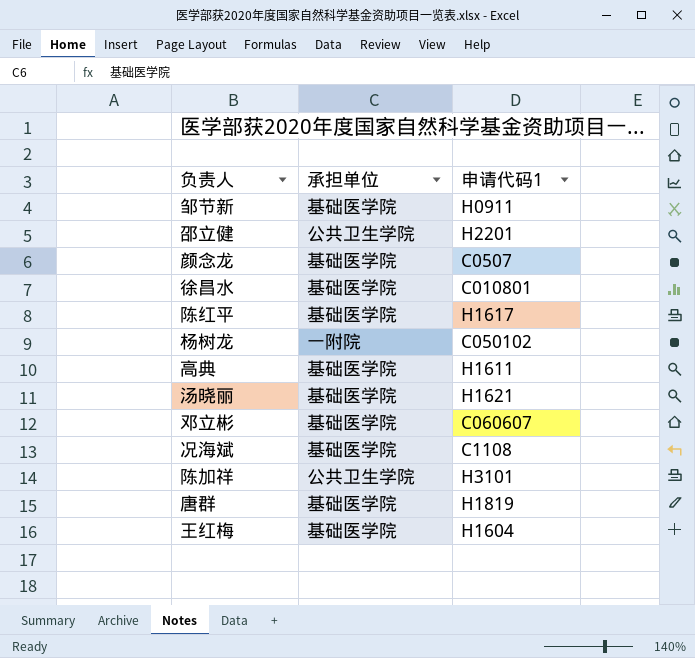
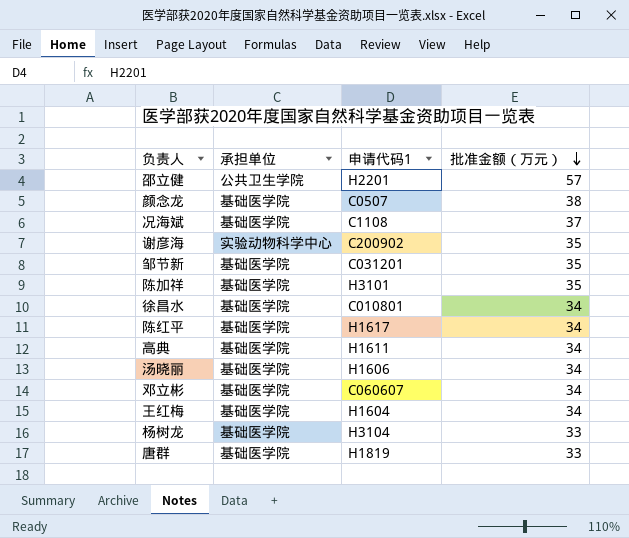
row order: none -> 批准金额（万元） descending
column 批准金额（万元） | position: none -> 4
row 谢彦海: none -> 实验动物科学中心 | C200902 | 35
邹节新 | 申请代码1: H0911 -> C031201
陈加祥 | 承担单位: 公共卫生学院 -> 基础医学院
汤晓丽 | 申请代码1: H1621 -> H1606
杨树龙 | 承担单位: 一附院 -> 基础医学院
杨树龙 | 申请代码1: C050102 -> H3104

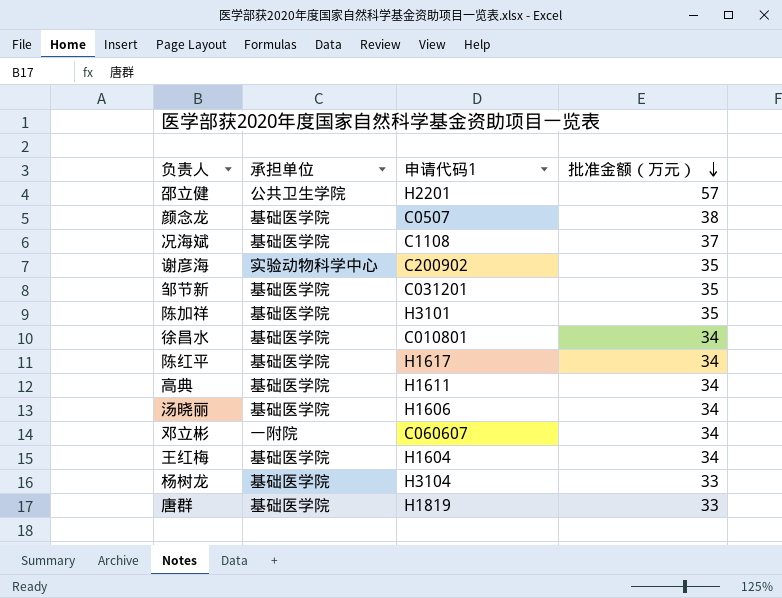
邓立彬 | 承担单位: 基础医学院 -> 一附院

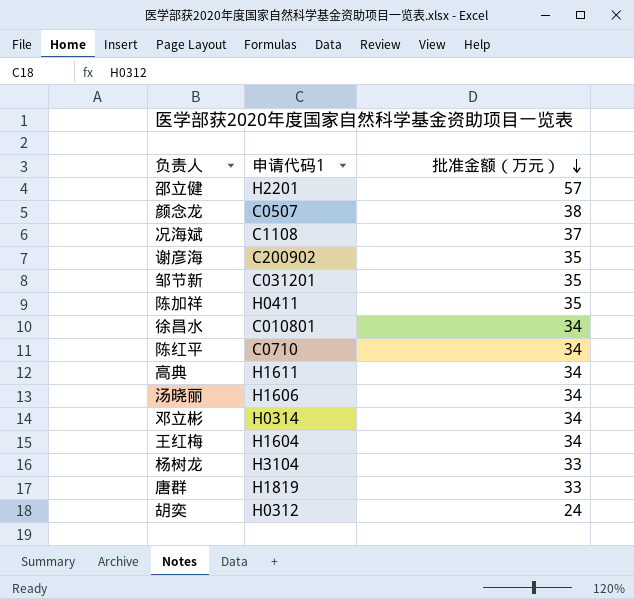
column 承担单位 | position: 2 -> none
陈加祥 | 申请代码1: H3101 -> H0411
陈红平 | 申请代码1: H1617 -> C0710
邓立彬 | 申请代码1: C060607 -> H0314
row 胡奕: none -> H0312 | 24

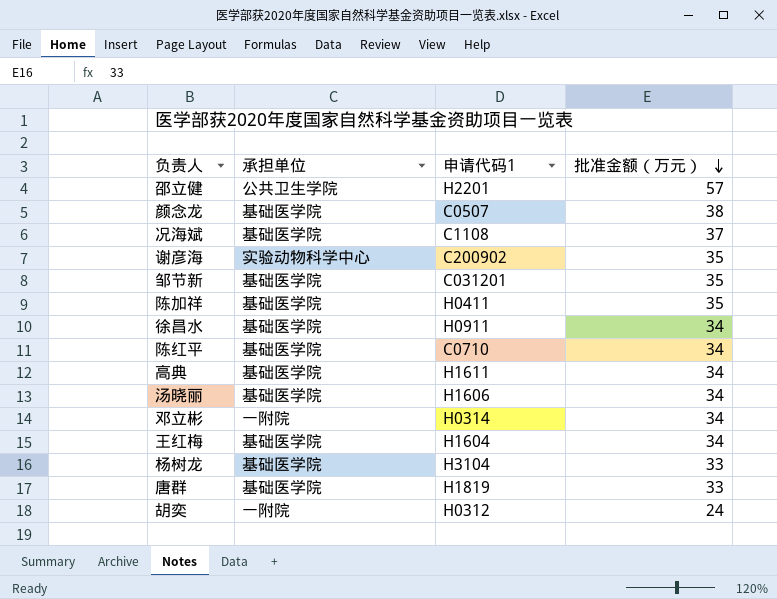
column 承担单位 | position: none -> 2
徐昌水 | 申请代码1: C010801 -> H0911

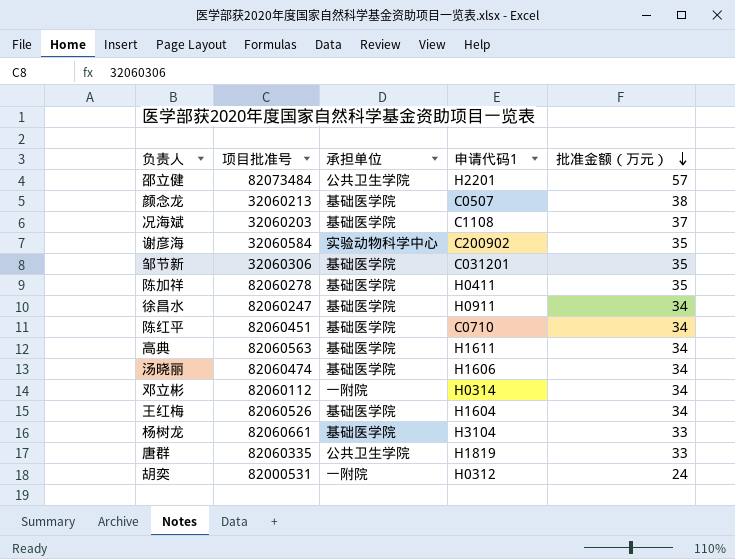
column 项目批准号 | position: none -> 2
唐群 | 承担单位: 基础医学院 -> 公共卫生学院

